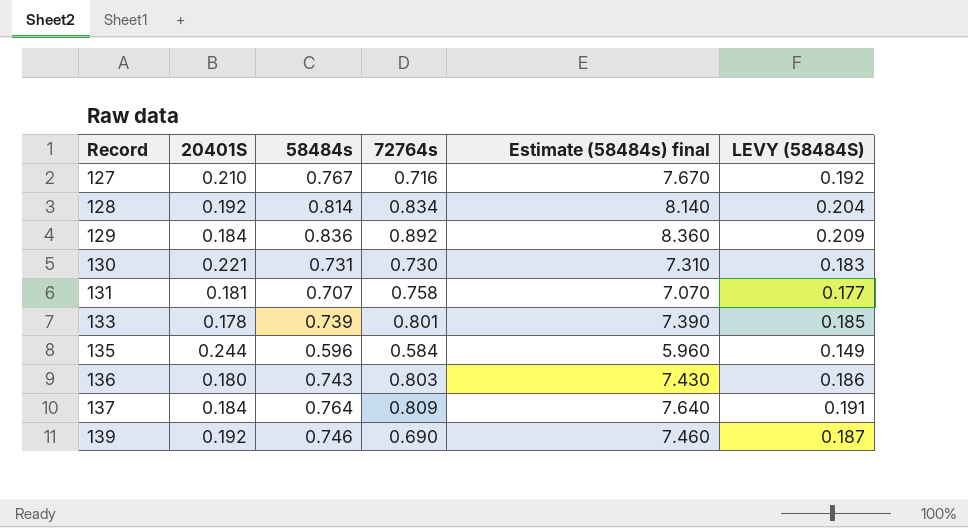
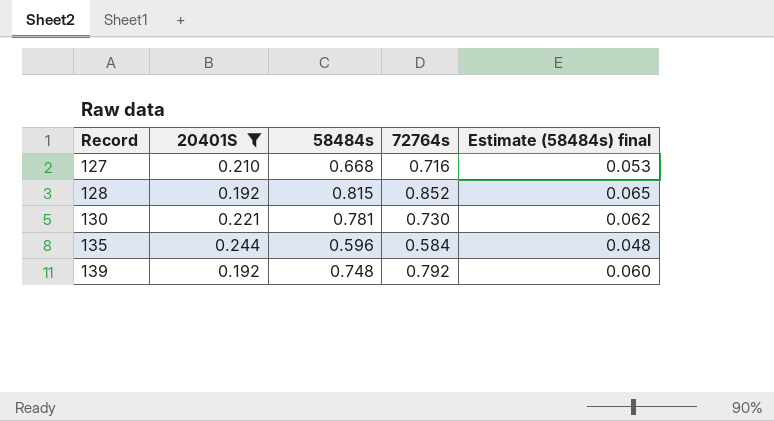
filter: none -> 20401S >= 0.192
column LEVY (58484S) | formula: [58484s] * 0.25 -> none
column Estimate (58484s) final | formula: [58484s] * 10 -> [58484s] * 0.08
127 | 58484s: 0.767 -> 0.668
128 | 58484s: 0.814 -> 0.815
128 | 72764s: 0.834 -> 0.852
130 | 58484s: 0.731 -> 0.781
139 | 58484s: 0.746 -> 0.748
139 | 72764s: 0.690 -> 0.792

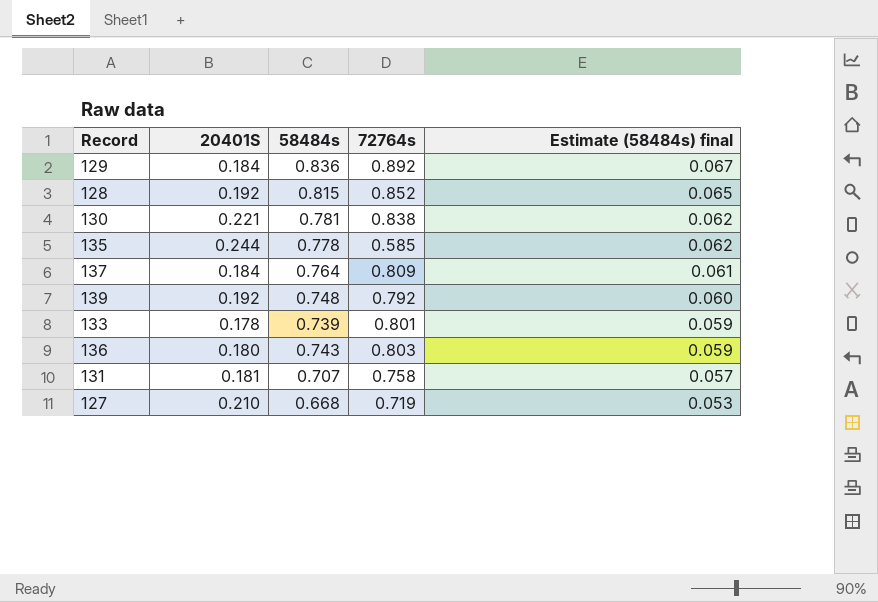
filter: 20401S >= 0.192 -> none
row order: Record ascending -> Estimate (58484s) final descending
130 | 72764s: 0.730 -> 0.838
135 | 58484s: 0.596 -> 0.778
135 | 72764s: 0.584 -> 0.585
135 | Estimate (58484s) final: 0.048 -> 0.062
127 | 72764s: 0.716 -> 0.719

